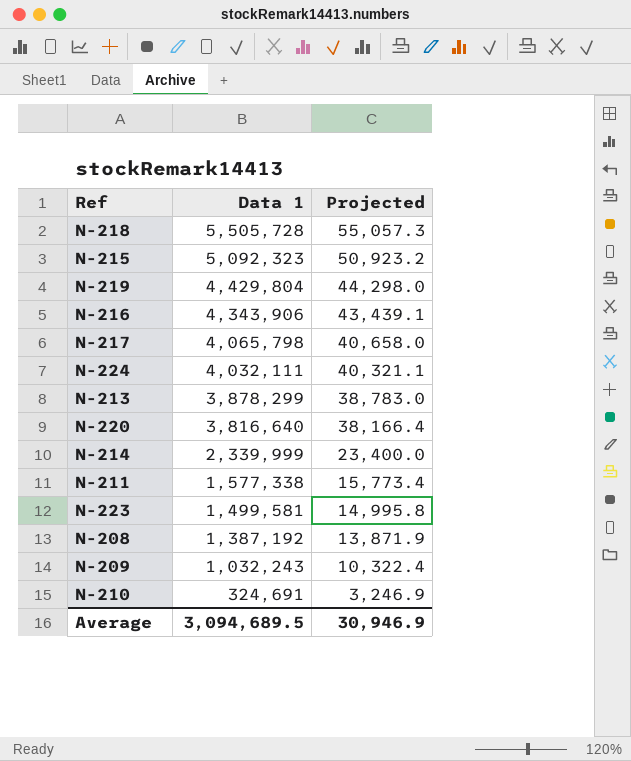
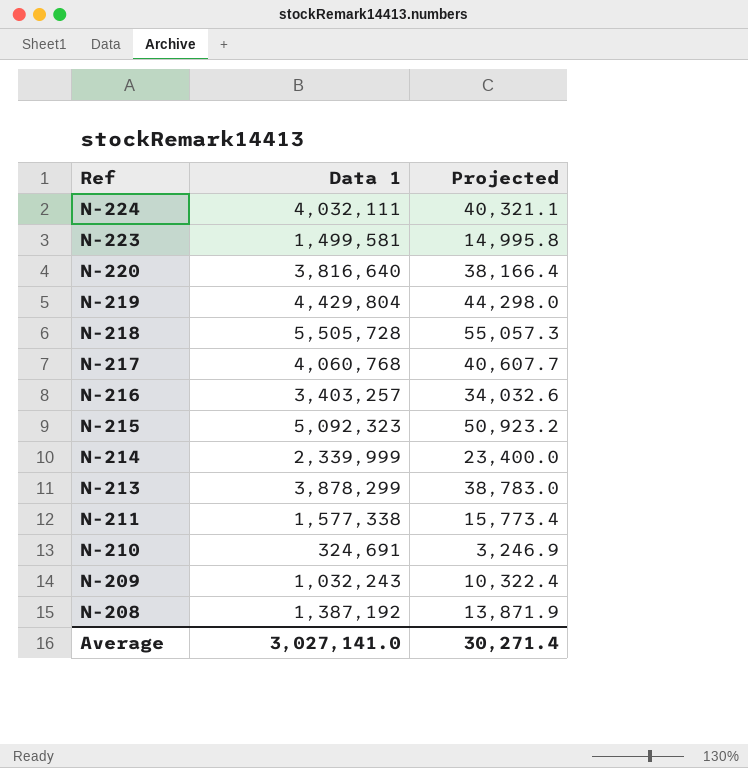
row order: Data 1 descending -> Ref descending
N-217 | Data 1: 4,065,798 -> 4,060,768
N-217 | Projected: 40,658.0 -> 40,607.7
N-216 | Data 1: 4,343,906 -> 3,403,257
N-216 | Projected: 43,439.1 -> 34,032.6
Average | Data 1: 3,094,689.5 -> 3,027,141.0
Average | Projected: 30,946.9 -> 30,271.4

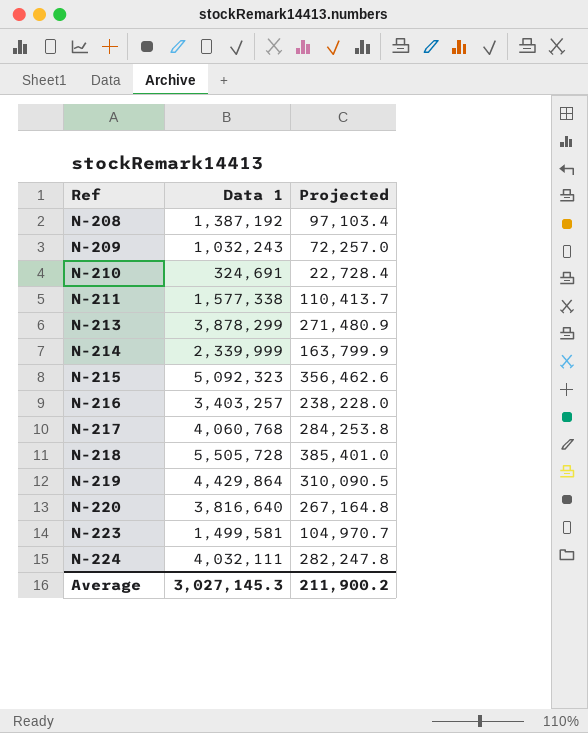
row order: Ref descending -> Ref ascending
column Projected | formula: [Data 1] * 0.01 -> [Data 1] * 0.07
N-219 | Data 1: 4,429,804 -> 4,429,864
Average | Data 1: 3,027,141.0 -> 3,027,145.3
Average | Projected: 30,271.4 -> 211,900.2

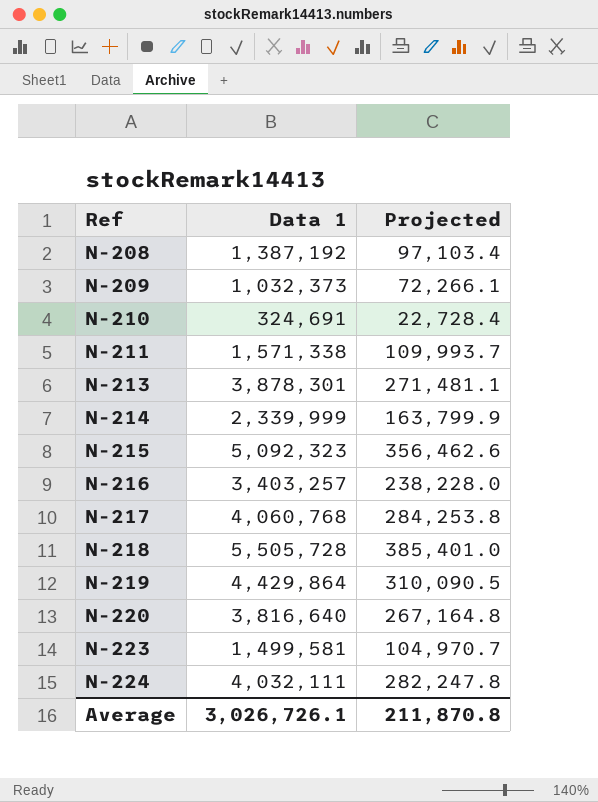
N-209 | Data 1: 1,032,243 -> 1,032,373
N-209 | Projected: 72,257.0 -> 72,266.1
N-211 | Data 1: 1,577,338 -> 1,571,338
N-211 | Projected: 110,413.7 -> 109,993.7
N-213 | Data 1: 3,878,299 -> 3,878,301
N-213 | Projected: 271,480.9 -> 271,481.1
Average | Data 1: 3,027,145.3 -> 3,026,726.1
Average | Projected: 211,900.2 -> 211,870.8

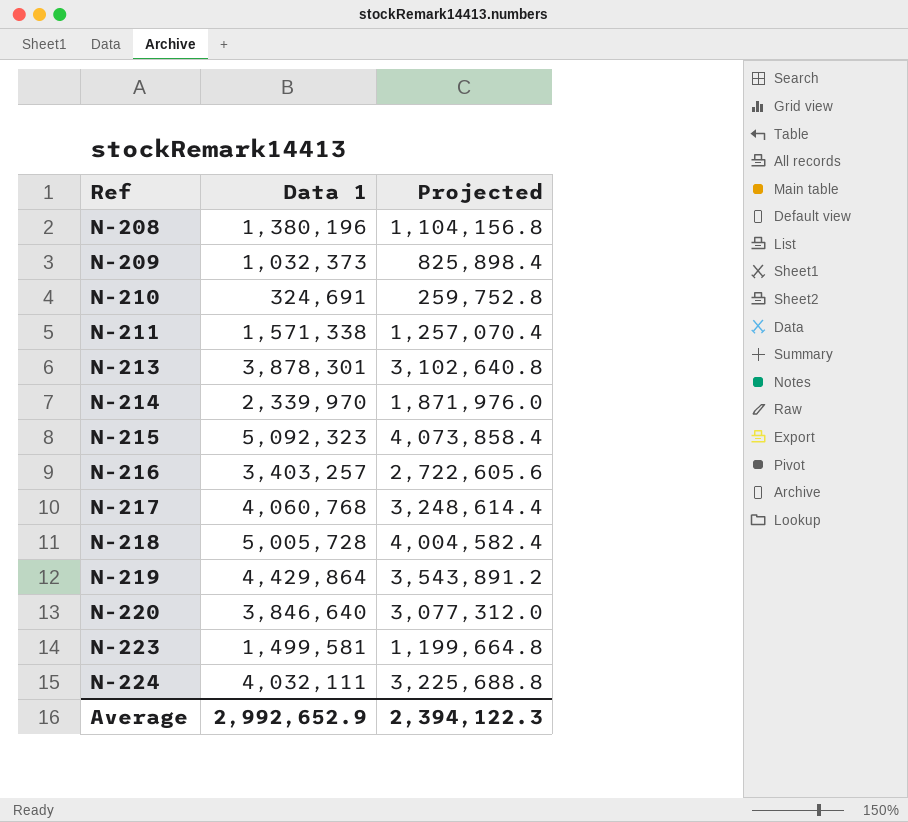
column Projected | formula: [Data 1] * 0.07 -> [Data 1] * 0.8
N-208 | Data 1: 1,387,192 -> 1,380,196
N-214 | Data 1: 2,339,999 -> 2,339,970
N-218 | Data 1: 5,505,728 -> 5,005,728
N-220 | Data 1: 3,816,640 -> 3,846,640
Average | Data 1: 3,026,726.1 -> 2,992,652.9
Average | Projected: 211,870.8 -> 2,394,122.3

